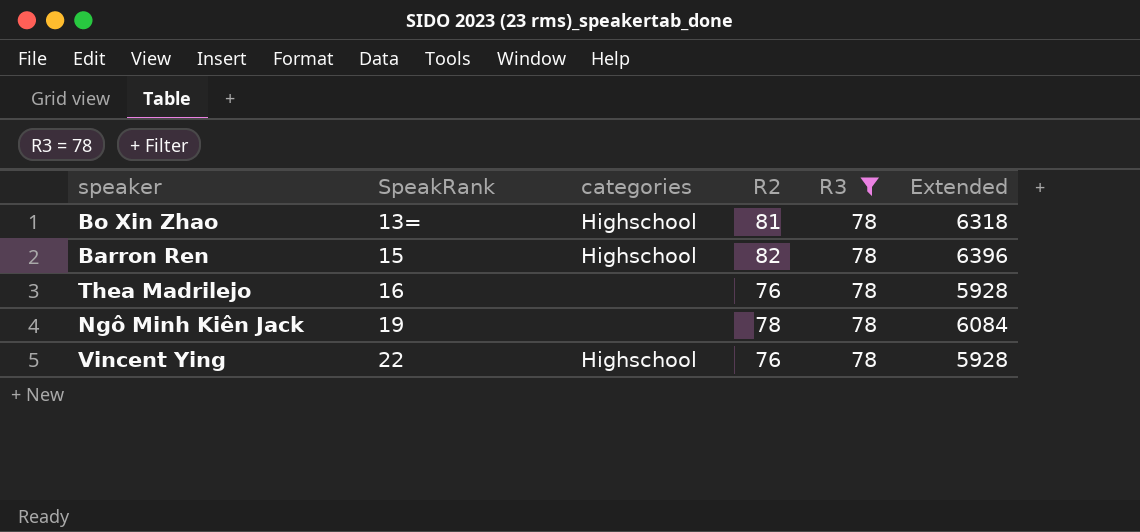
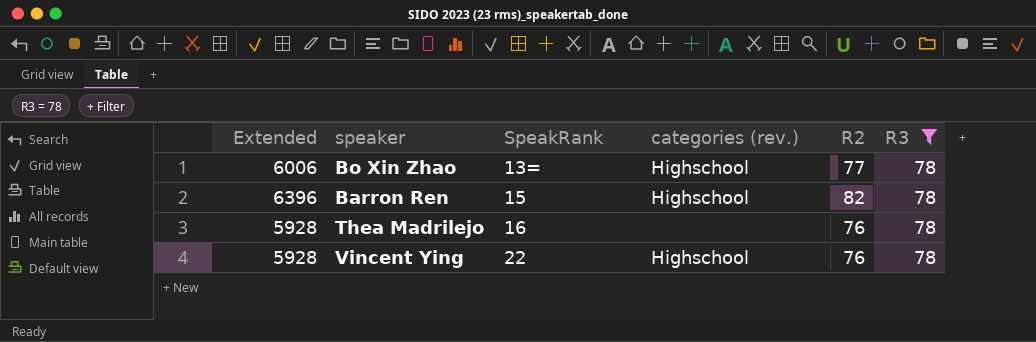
column Extended | position: 6 -> 1
column name: categories -> categories (rev.)
row Ngô Minh Kiên Jack: 19 | none | 78 | 78 | 6084 -> none
Bo Xin Zhao | Extended: 6318 -> 6006
Bo Xin Zhao | R2: 81 -> 77

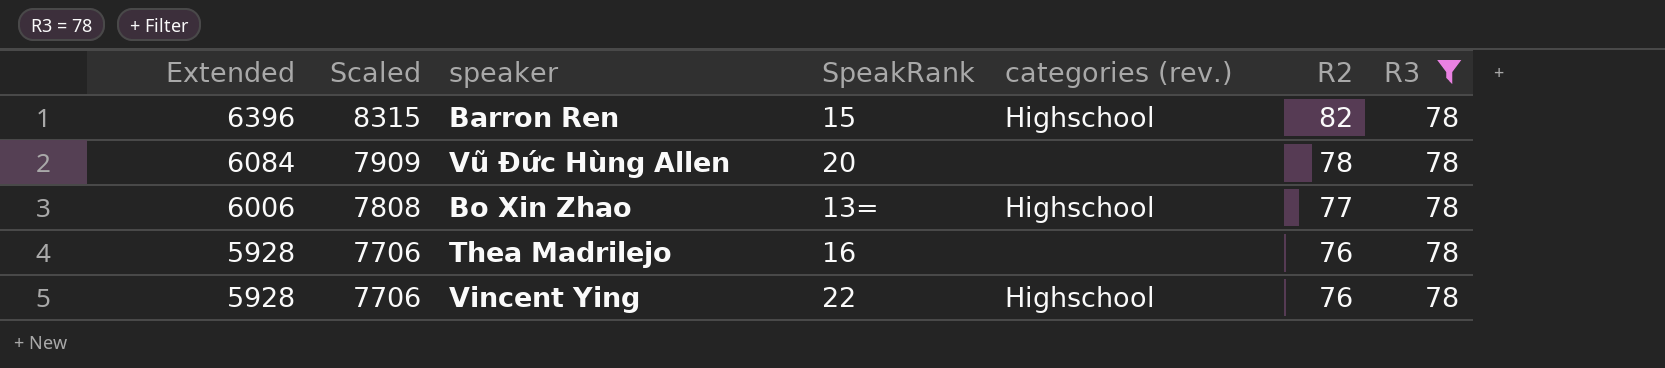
row order: SpeakRank ascending -> Extended descending
column Scaled | formula: none -> [Extended] * 1.3
row Vũ Đức Hùng Allen: none -> 6084 | 7909 | 20 | none | 78 | 78

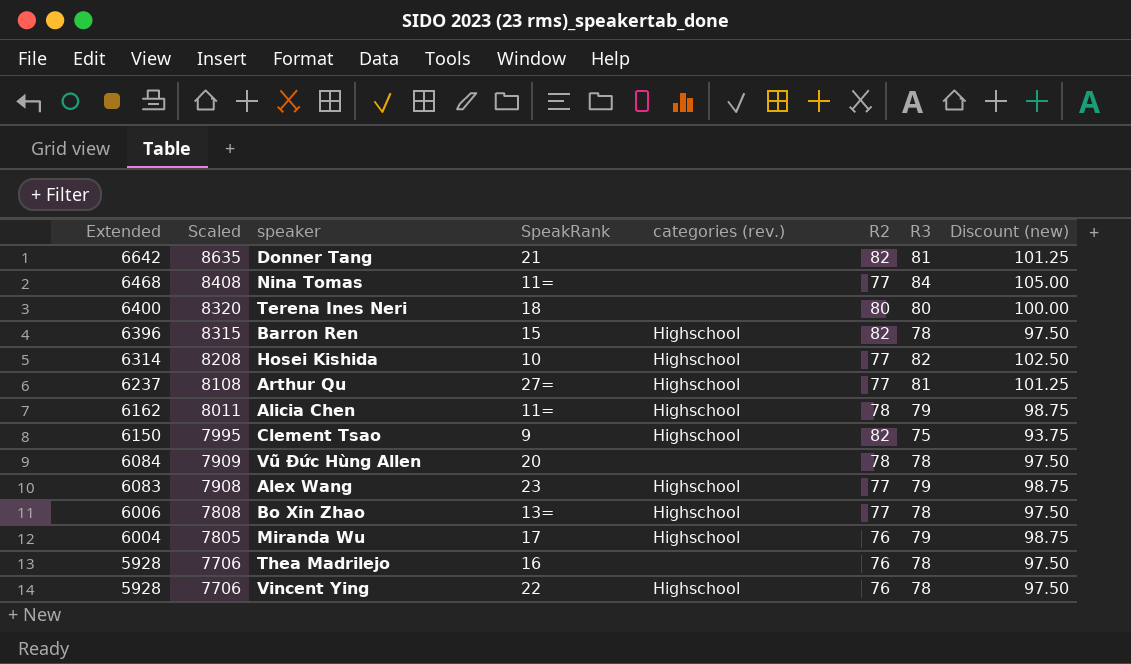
filter: R3 = 78 -> none
column Discount (new) | formula: none -> [R3] * 1.25

